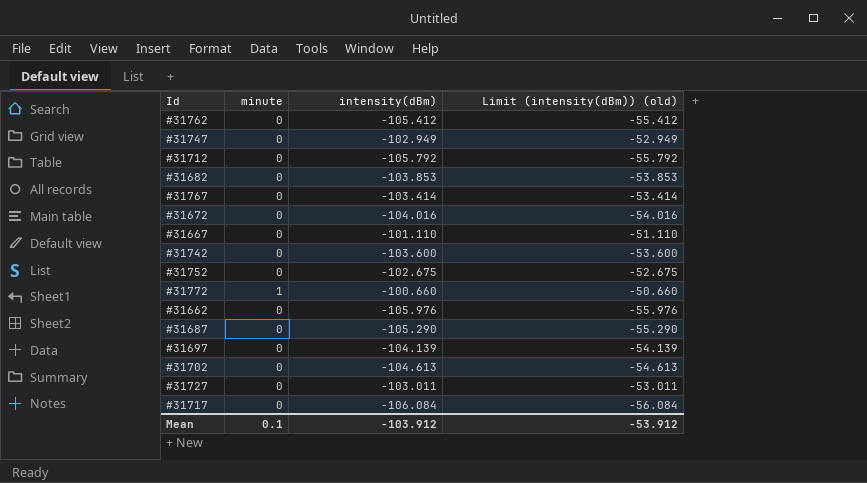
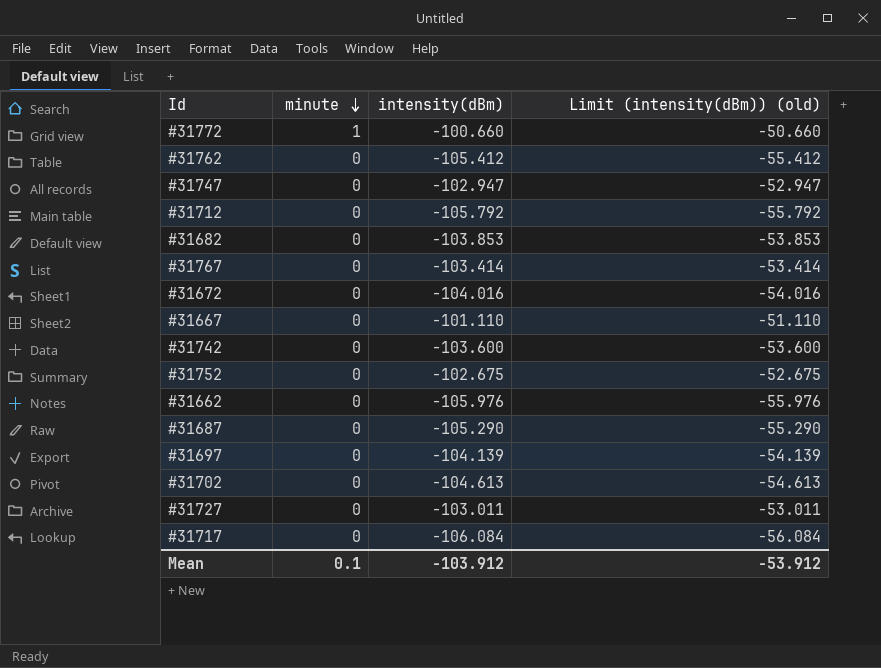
row order: none -> minute descending
#31747 | intensity(dBm): -102.949 -> -102.947
#31747 | Limit (intensity(dBm)) (old): -52.949 -> -52.947

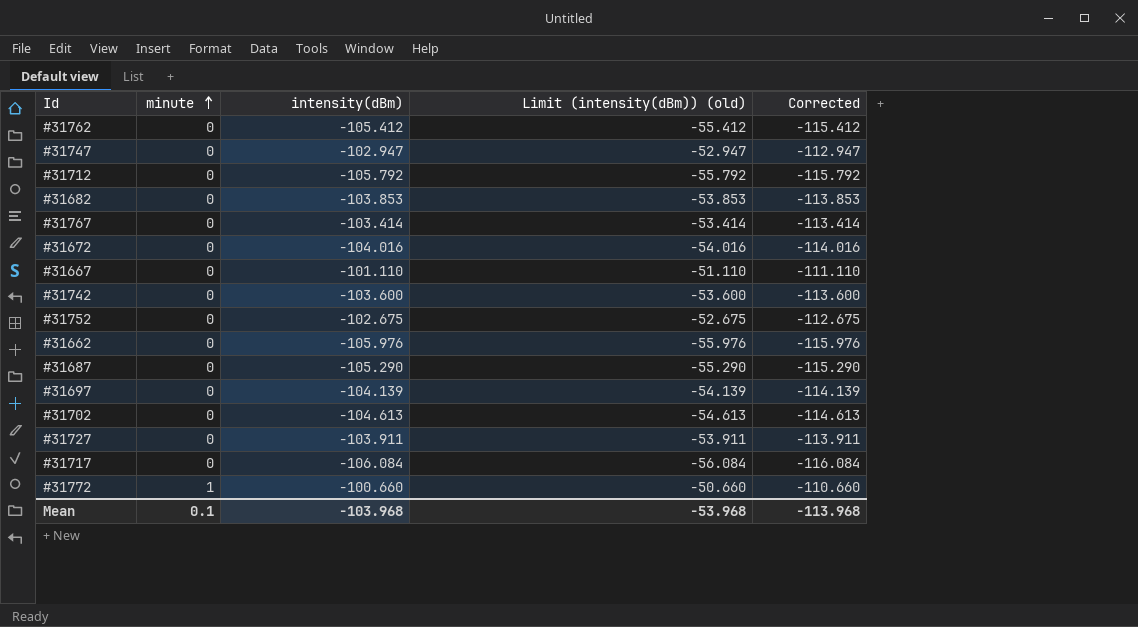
row order: minute descending -> minute ascending
column Corrected | formula: none -> [intensity(dBm)] - 10
#31727 | intensity(dBm): -103.011 -> -103.911
#31727 | Limit (intensity(dBm)) (old): -53.011 -> -53.911
Mean | intensity(dBm): -103.912 -> -103.968
Mean | Limit (intensity(dBm)) (old): -53.912 -> -53.968

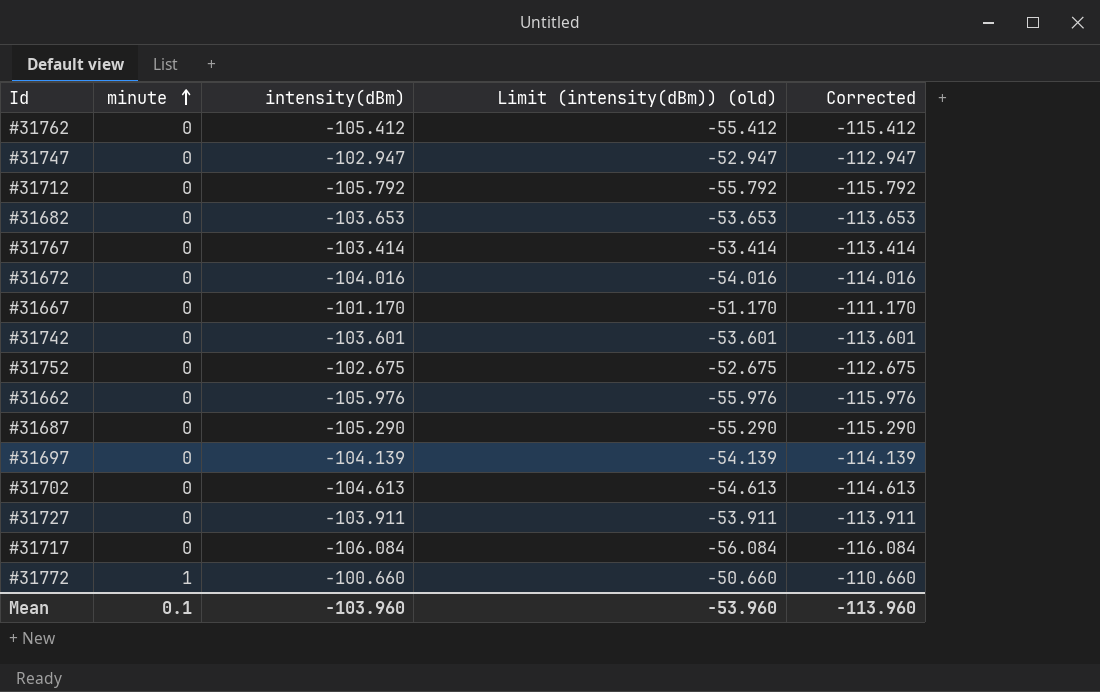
#31682 | intensity(dBm): -103.853 -> -103.653
#31682 | Limit (intensity(dBm)) (old): -53.853 -> -53.653
#31682 | Corrected: -113.853 -> -113.653
#31667 | intensity(dBm): -101.110 -> -101.170
#31667 | Limit (intensity(dBm)) (old): -51.110 -> -51.170
#31667 | Corrected: -111.110 -> -111.170
#31742 | intensity(dBm): -103.600 -> -103.601
#31742 | Limit (intensity(dBm)) (old): -53.600 -> -53.601
#31742 | Corrected: -113.600 -> -113.601
Mean | intensity(dBm): -103.968 -> -103.960
Mean | Limit (intensity(dBm)) (old): -53.968 -> -53.960
Mean | Corrected: -113.968 -> -113.960

